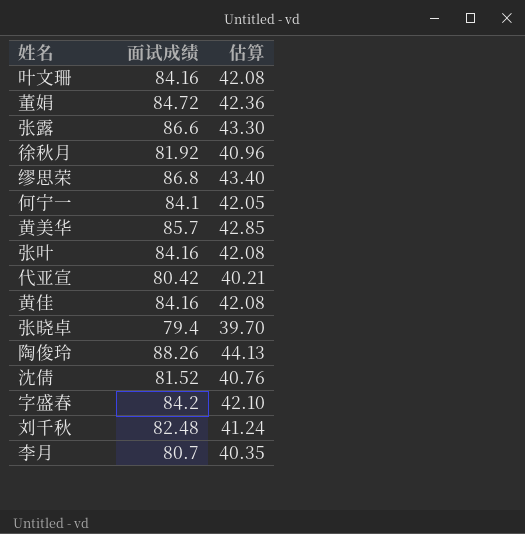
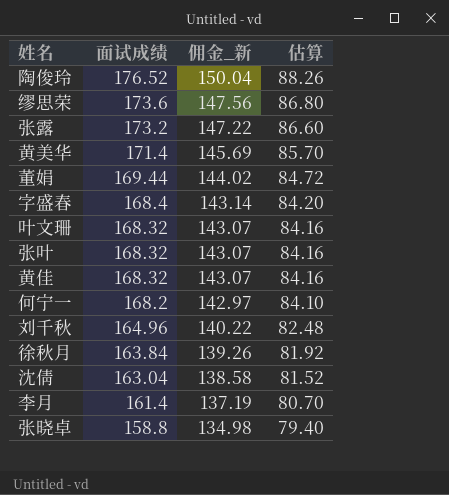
row order: none -> 面试成绩 descending
column 佣金_新 | formula: none -> [面试成绩] * 0.85
row 代亚宣: 80.42 | 40.21 -> none
陶俊玲 | 面试成绩: 88.26 -> 176.52
陶俊玲 | 估算: 44.13 -> 88.26
缪思荣 | 面试成绩: 86.8 -> 173.6
缪思荣 | 估算: 43.40 -> 86.80
张露 | 面试成绩: 86.6 -> 173.2
张露 | 估算: 43.30 -> 86.60
黄美华 | 面试成绩: 85.7 -> 171.4
黄美华 | 估算: 42.85 -> 85.70
董娟 | 面试成绩: 84.72 -> 169.44
董娟 | 估算: 42.36 -> 84.72
字盛春 | 面试成绩: 84.2 -> 168.4
字盛春 | 估算: 42.10 -> 84.20
叶文珊 | 面试成绩: 84.16 -> 168.32
叶文珊 | 估算: 42.08 -> 84.16
张叶 | 面试成绩: 84.16 -> 168.32
张叶 | 估算: 42.08 -> 84.16
黄佳 | 面试成绩: 84.16 -> 168.32
黄佳 | 估算: 42.08 -> 84.16
何宁一 | 面试成绩: 84.1 -> 168.2
何宁一 | 估算: 42.05 -> 84.10
刘千秋 | 面试成绩: 82.48 -> 164.96
刘千秋 | 估算: 41.24 -> 82.48
徐秋月 | 面试成绩: 81.92 -> 163.84
徐秋月 | 估算: 40.96 -> 81.92
沈倩 | 面试成绩: 81.52 -> 163.04
沈倩 | 估算: 40.76 -> 81.52
李月 | 面试成绩: 80.7 -> 161.4
李月 | 估算: 40.35 -> 80.70
张晓卓 | 面试成绩: 79.4 -> 158.8
张晓卓 | 估算: 39.70 -> 79.40

